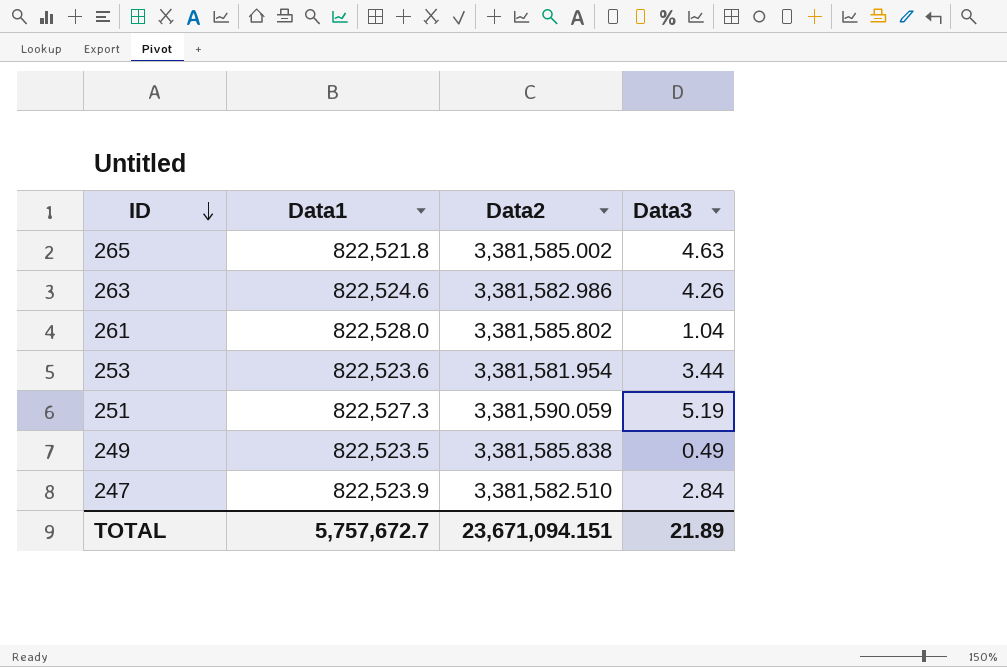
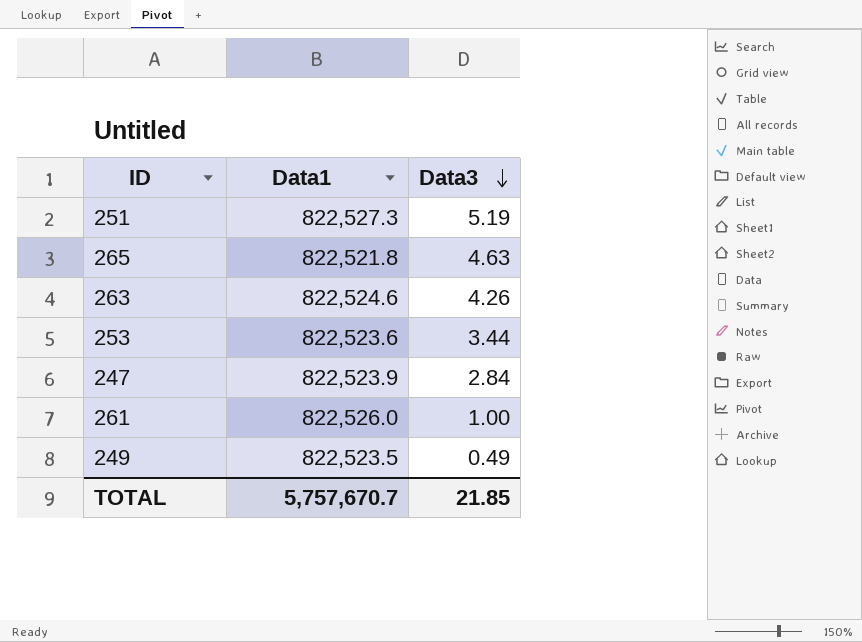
row order: ID descending -> Data3 descending
column Data2 | position: 3 -> none
261 | Data1: 822,528.0 -> 822,526.0
261 | Data3: 1.04 -> 1.00
TOTAL | Data1: 5,757,672.7 -> 5,757,670.7
TOTAL | Data3: 21.89 -> 21.85

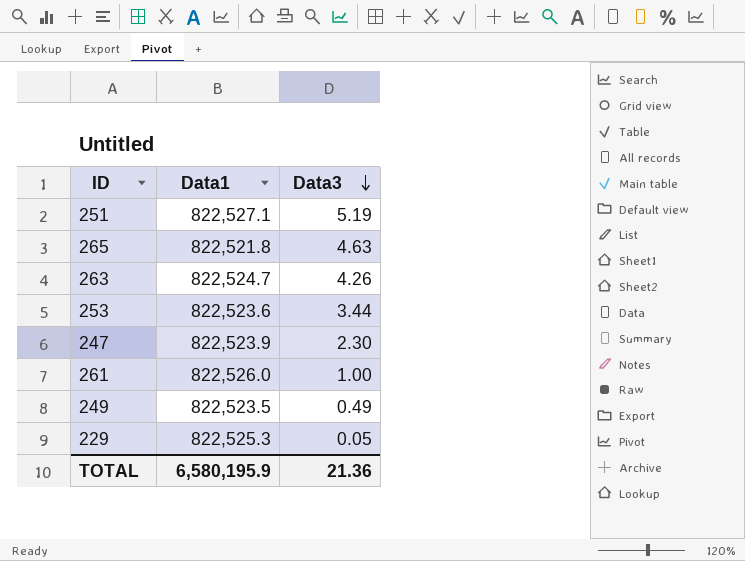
251 | Data1: 822,527.3 -> 822,527.1
263 | Data1: 822,524.6 -> 822,524.7
247 | Data3: 2.84 -> 2.30
row 229: none -> 822,525.3 | 0.05
TOTAL | Data1: 5,757,670.7 -> 6,580,195.9
TOTAL | Data3: 21.85 -> 21.36

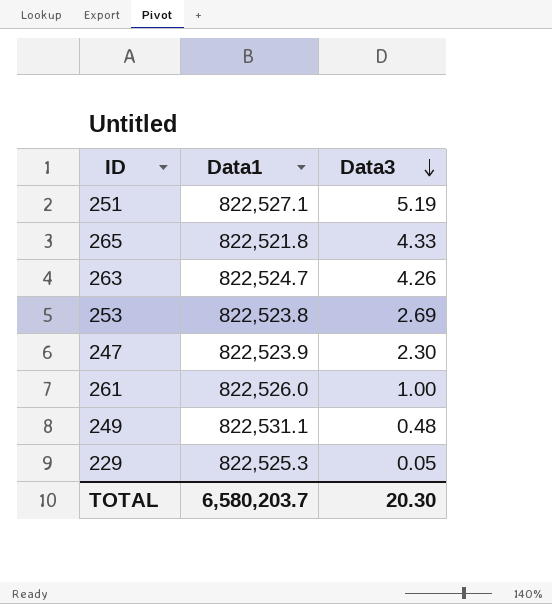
265 | Data3: 4.63 -> 4.33
253 | Data1: 822,523.6 -> 822,523.8
253 | Data3: 3.44 -> 2.69
249 | Data1: 822,523.5 -> 822,531.1
249 | Data3: 0.49 -> 0.48
TOTAL | Data1: 6,580,195.9 -> 6,580,203.7
TOTAL | Data3: 21.36 -> 20.30

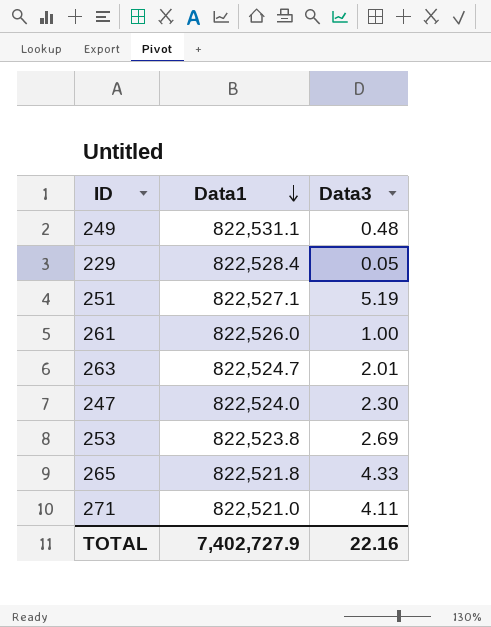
row order: Data3 descending -> Data1 descending
229 | Data1: 822,525.3 -> 822,528.4
263 | Data3: 4.26 -> 2.01
247 | Data1: 822,523.9 -> 822,524.0
row 271: none -> 822,521.0 | 4.11
TOTAL | Data1: 6,580,203.7 -> 7,402,727.9
TOTAL | Data3: 20.30 -> 22.16

